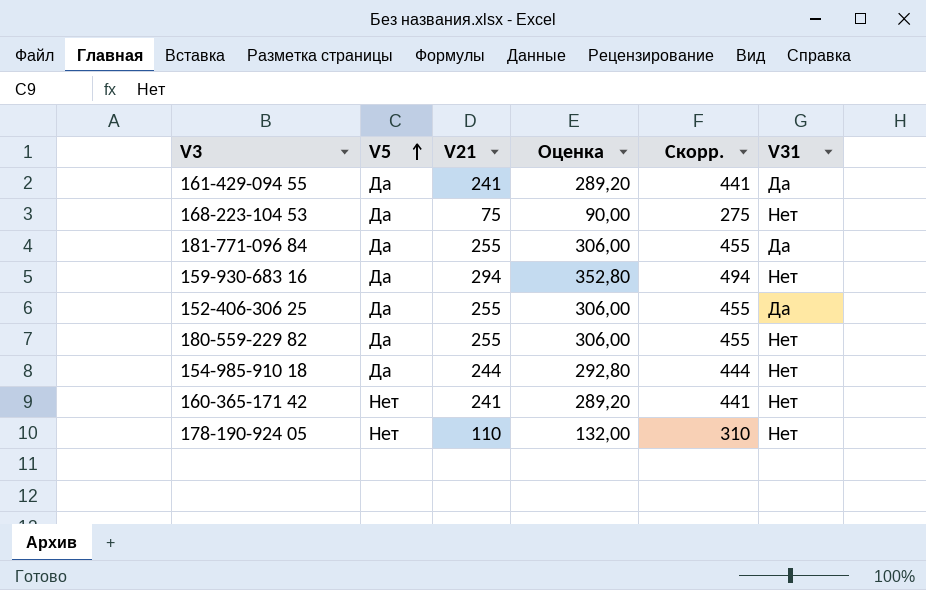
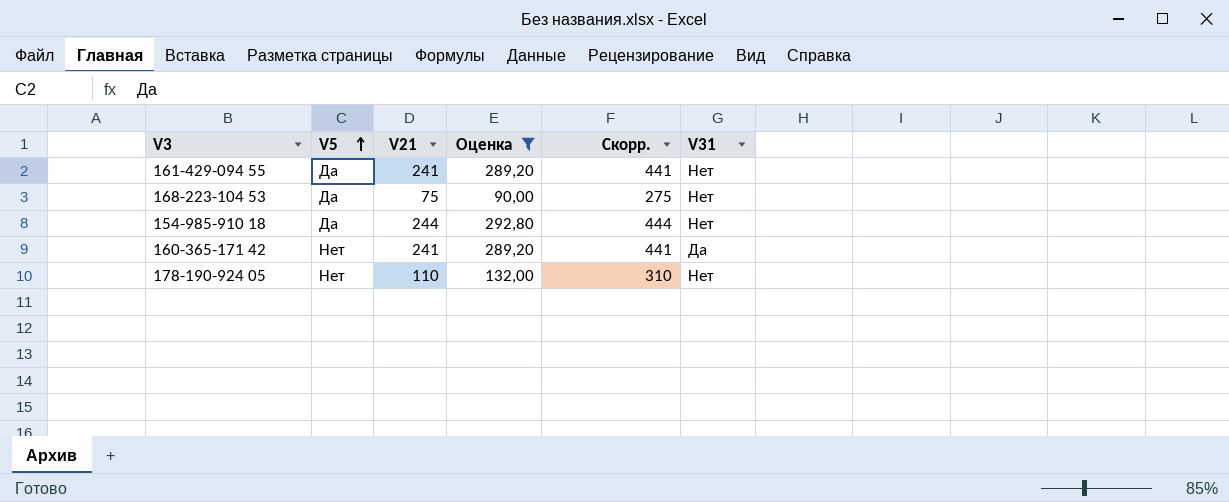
filter: none -> Оценка <= 292,80
161-429-094 55 | V31: Да -> Нет
160-365-171 42 | V31: Нет -> Да

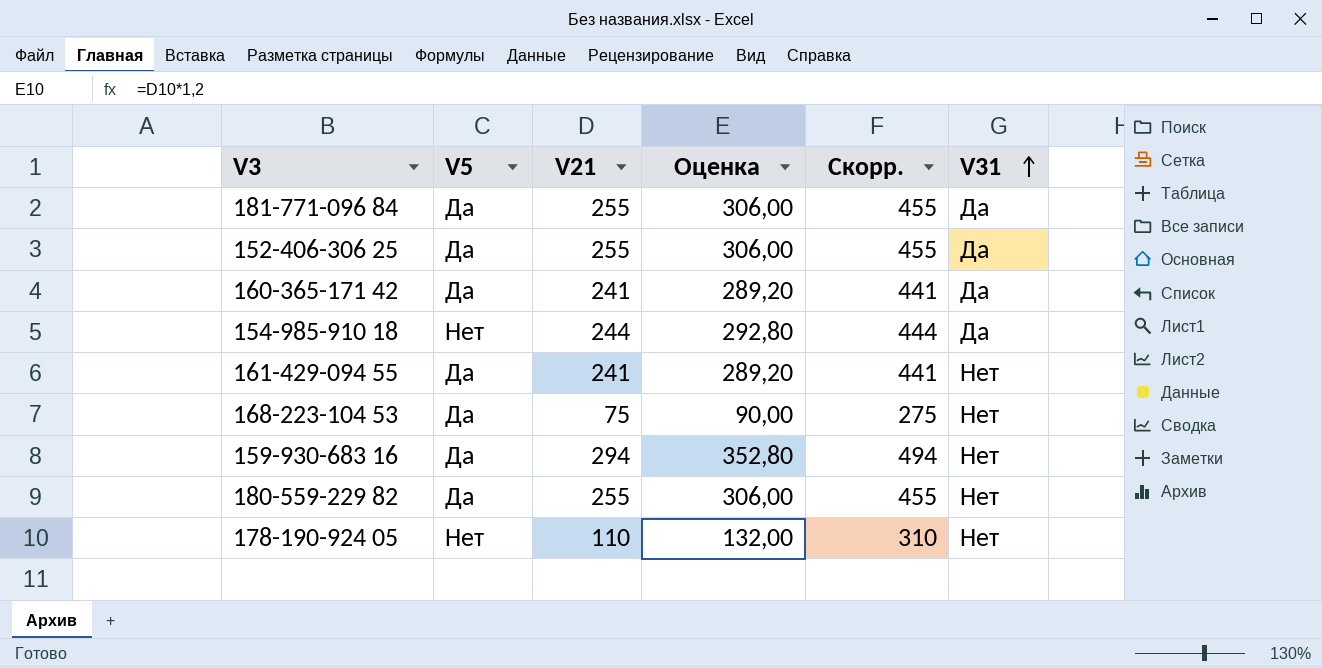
filter: Оценка <= 292,80 -> none
row order: V5 ascending -> V31 ascending
160-365-171 42 | V5: Нет -> Да
154-985-910 18 | V5: Да -> Нет
154-985-910 18 | V31: Нет -> Да

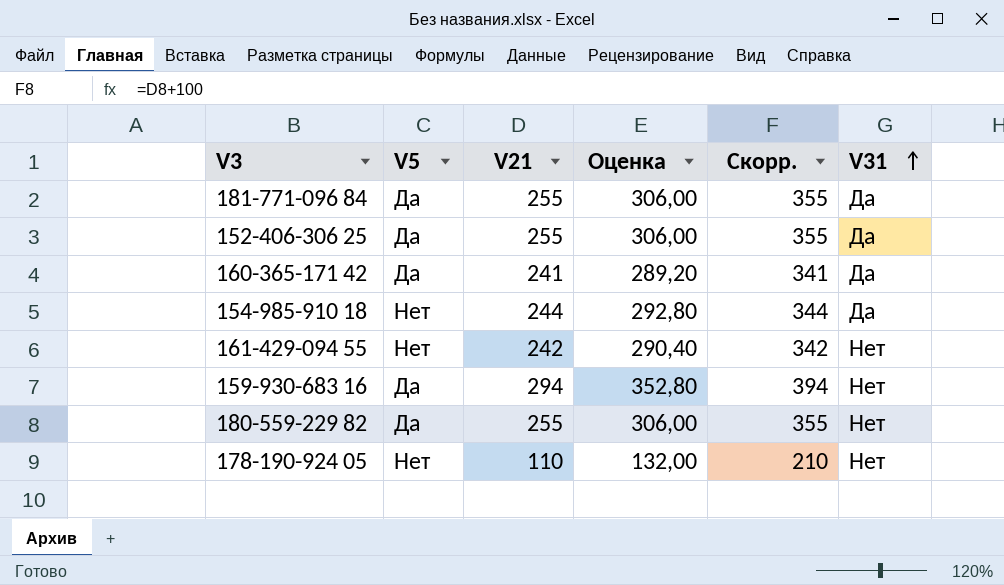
column Скорр. | formula: [V21] + 200 -> [V21] + 100
row 168-223-104 53: Да | 75 | 90,00 | 275 | Нет -> none
161-429-094 55 | V5: Да -> Нет
161-429-094 55 | V21: 241 -> 242
161-429-094 55 | Оценка: 289,20 -> 290,40

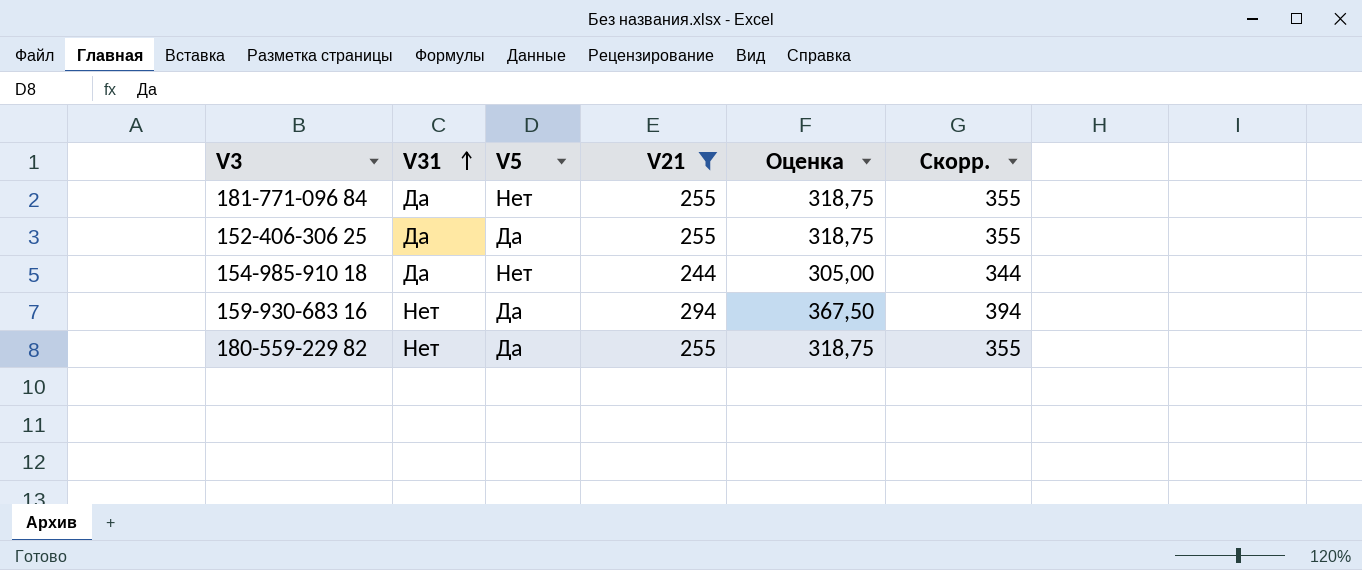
filter: none -> V21 >= 244
column V31 | position: 6 -> 2
column Оценка | formula: [V21] * 1,2 -> [V21] * 1,25
181-771-096 84 | V5: Да -> Нет

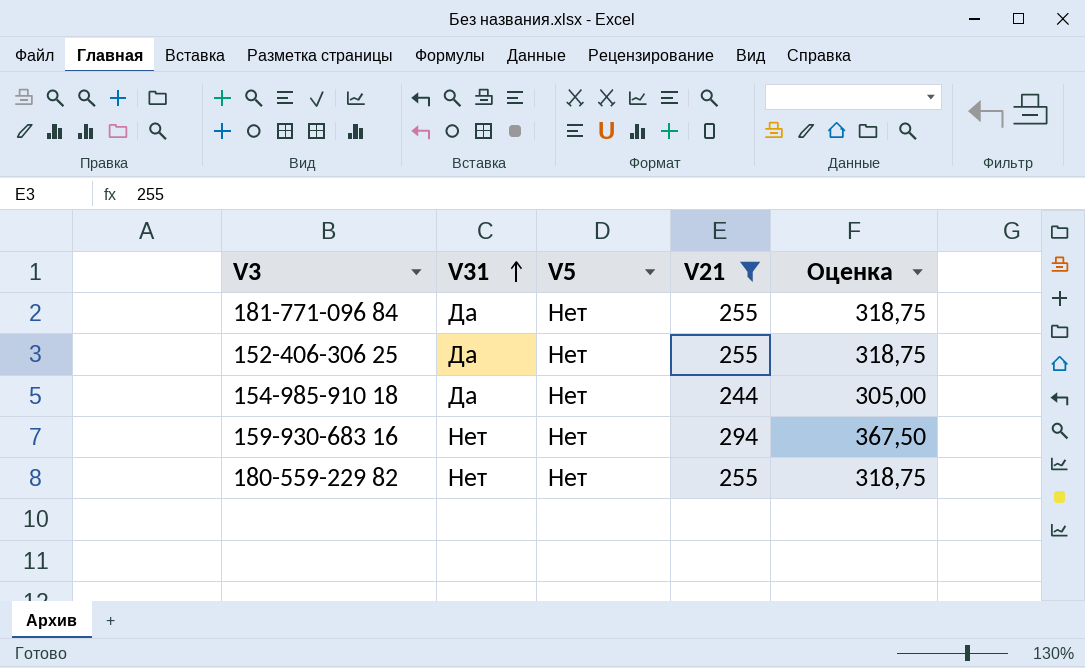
column Скорр. | formula: [V21] + 100 -> none
152-406-306 25 | V5: Да -> Нет
159-930-683 16 | V5: Да -> Нет
180-559-229 82 | V5: Да -> Нет

